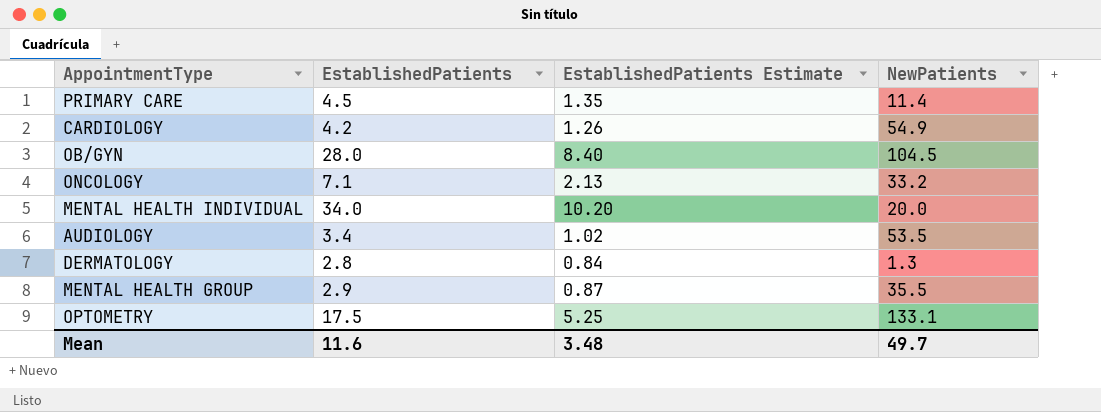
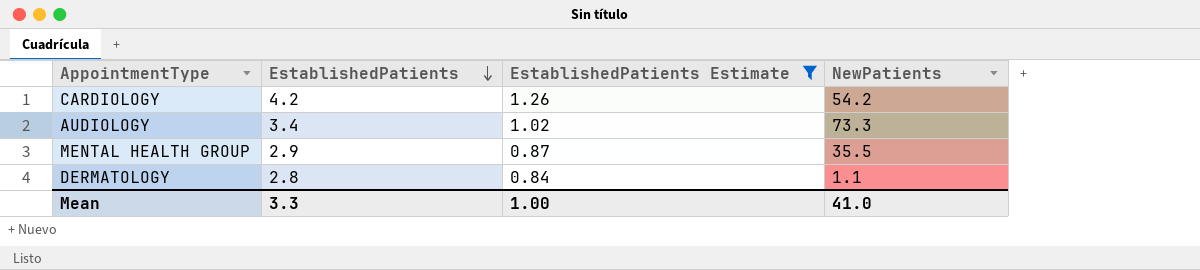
filter: none -> EstablishedPatients Estimate <= 1.26
row order: none -> EstablishedPatients descending
CARDIOLOGY | NewPatients: 54.9 -> 54.2
AUDIOLOGY | NewPatients: 53.5 -> 73.3
DERMATOLOGY | NewPatients: 1.3 -> 1.1
Mean | EstablishedPatients: 11.6 -> 3.3
Mean | EstablishedPatients Estimate: 3.48 -> 1.00
Mean | NewPatients: 49.7 -> 41.0

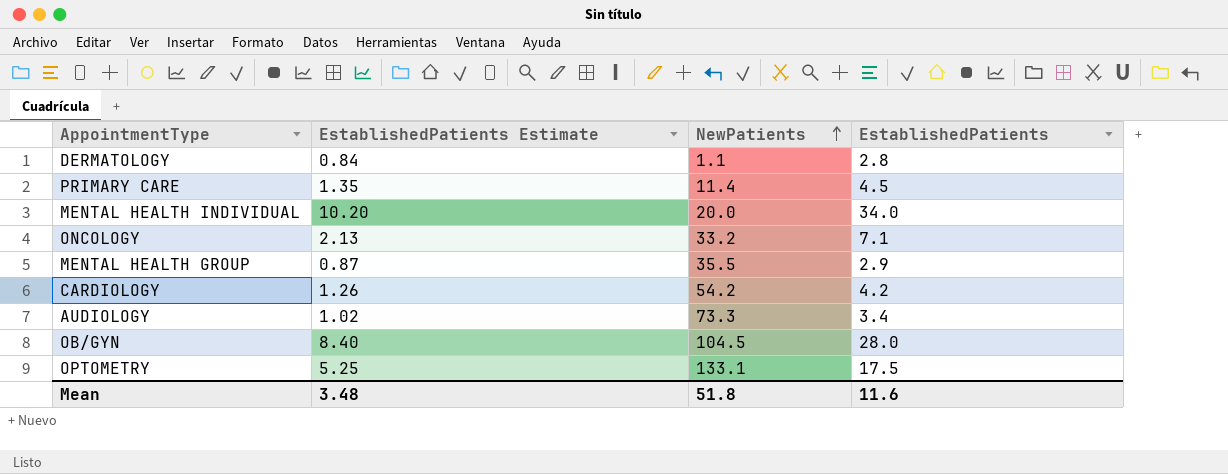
filter: EstablishedPatients Estimate <= 1.26 -> none
row order: EstablishedPatients descending -> NewPatients ascending
column EstablishedPatients | position: 2 -> 4
Mean | EstablishedPatients Estimate: 1.00 -> 3.48
Mean | NewPatients: 41.0 -> 51.8
Mean | EstablishedPatients: 3.3 -> 11.6

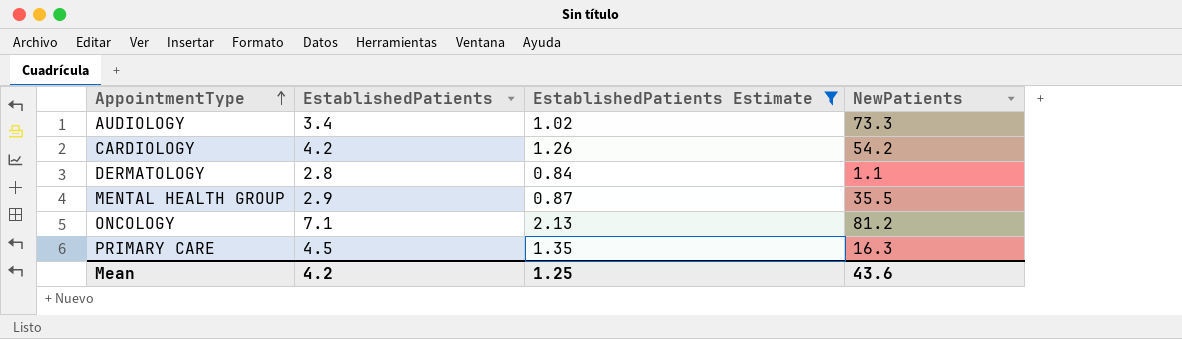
filter: none -> EstablishedPatients Estimate <= 2.13
row order: NewPatients ascending -> AppointmentType ascending
column EstablishedPatients | position: 4 -> 2
ONCOLOGY | NewPatients: 33.2 -> 81.2
PRIMARY CARE | NewPatients: 11.4 -> 16.3
Mean | EstablishedPatients: 11.6 -> 4.2
Mean | EstablishedPatients Estimate: 3.48 -> 1.25
Mean | NewPatients: 51.8 -> 43.6

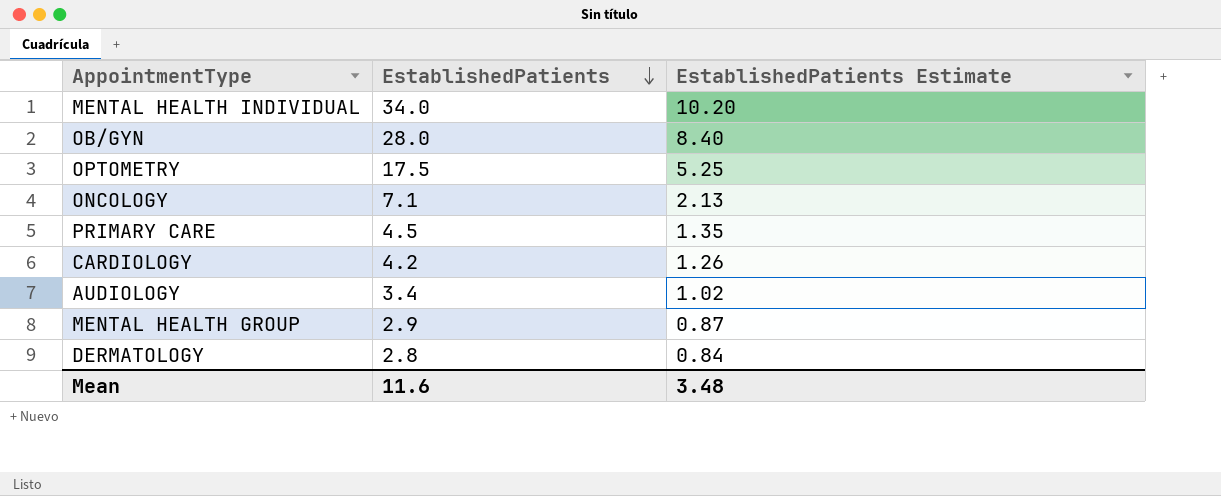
filter: EstablishedPatients Estimate <= 2.13 -> none
row order: AppointmentType ascending -> EstablishedPatients descending
column NewPatients | position: 4 -> none
Mean | EstablishedPatients: 4.2 -> 11.6
Mean | EstablishedPatients Estimate: 1.25 -> 3.48

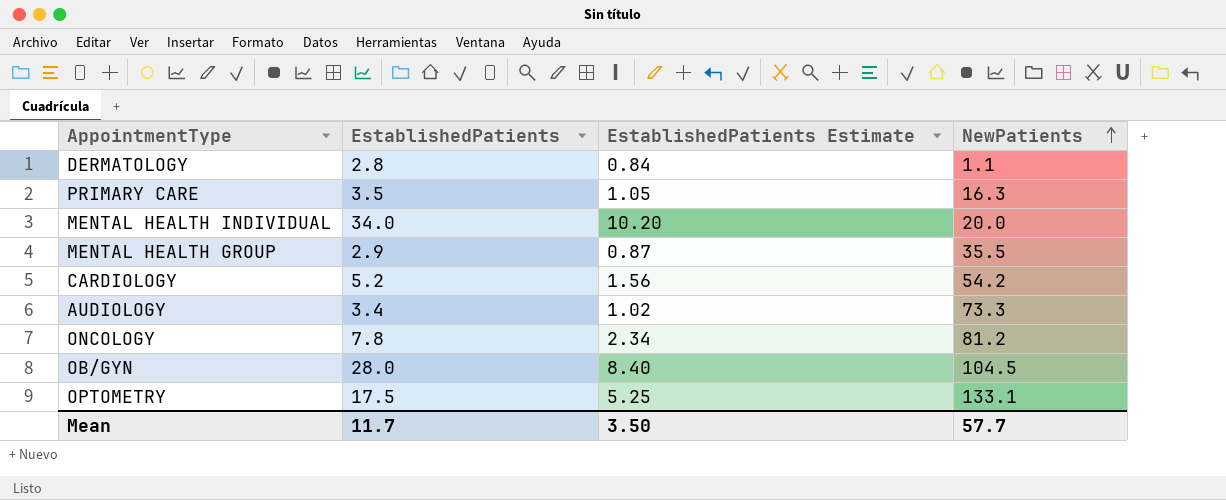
row order: EstablishedPatients descending -> NewPatients ascending
column NewPatients | position: none -> 4
PRIMARY CARE | EstablishedPatients: 4.5 -> 3.5
PRIMARY CARE | EstablishedPatients Estimate: 1.35 -> 1.05
CARDIOLOGY | EstablishedPatients: 4.2 -> 5.2
CARDIOLOGY | EstablishedPatients Estimate: 1.26 -> 1.56
ONCOLOGY | EstablishedPatients: 7.1 -> 7.8
ONCOLOGY | EstablishedPatients Estimate: 2.13 -> 2.34
Mean | EstablishedPatients: 11.6 -> 11.7
Mean | EstablishedPatients Estimate: 3.48 -> 3.50

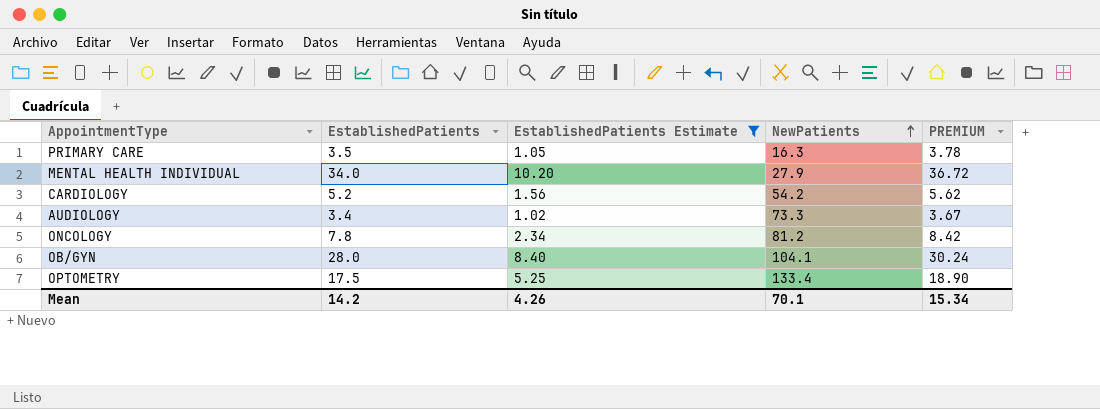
filter: none -> EstablishedPatients Estimate >= 1.02
column PREMIUM | formula: none -> [EstablishedPatients] * 1.08
MENTAL HEALTH INDIVIDUAL | NewPatients: 20.0 -> 27.9
OB/GYN | NewPatients: 104.5 -> 104.1
OPTOMETRY | NewPatients: 133.1 -> 133.4
Mean | EstablishedPatients: 11.7 -> 14.2
Mean | EstablishedPatients Estimate: 3.50 -> 4.26
Mean | NewPatients: 57.7 -> 70.1

